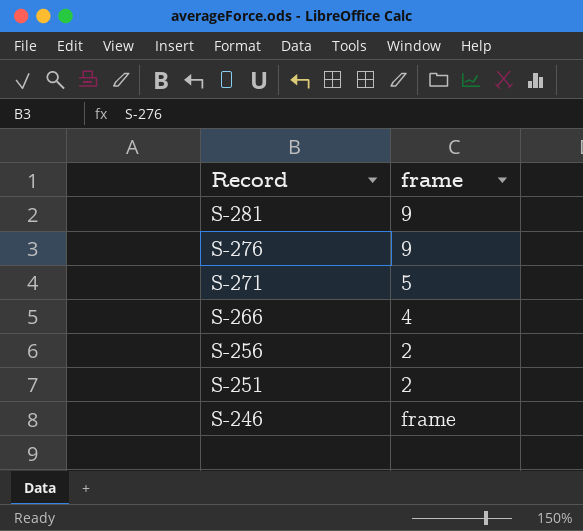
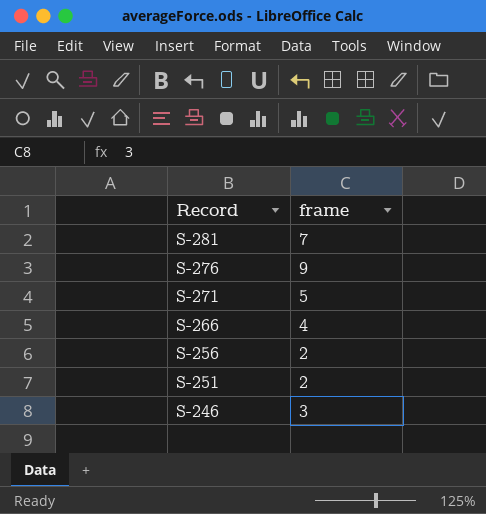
S-281 | frame: 9 -> 7
S-246 | frame: frame -> 3

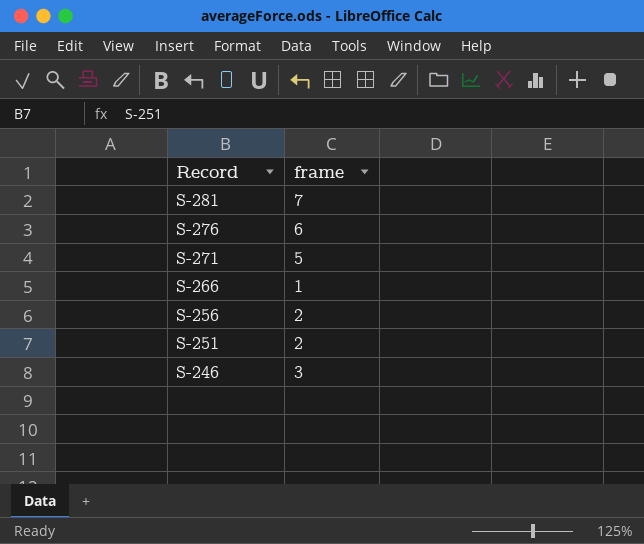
S-276 | frame: 9 -> 6
S-266 | frame: 4 -> 1

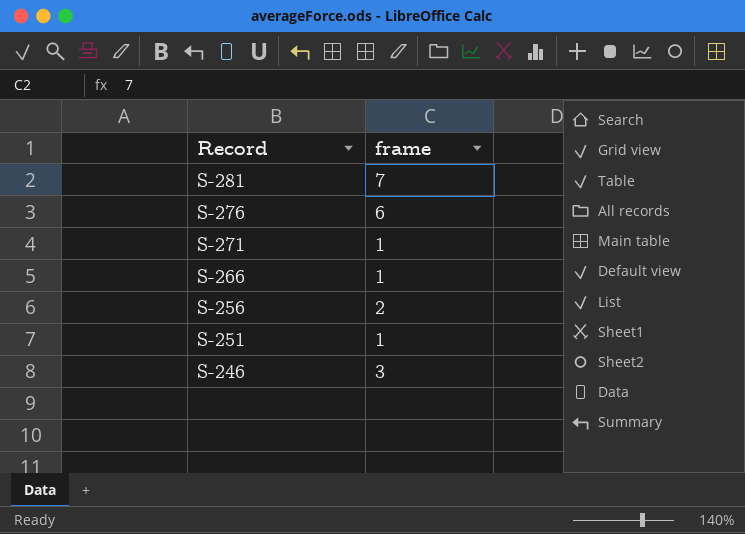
S-271 | frame: 5 -> 1
S-251 | frame: 2 -> 1

